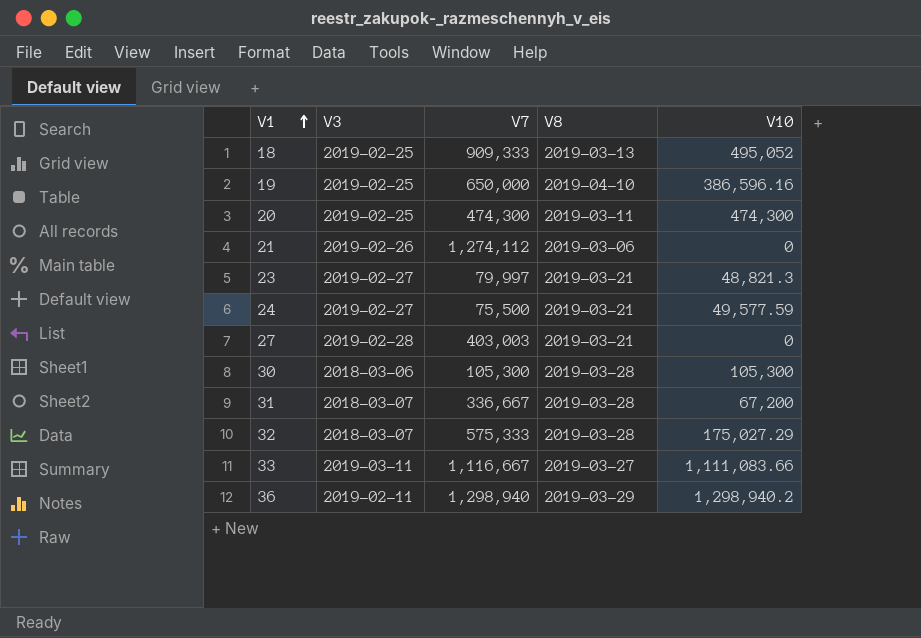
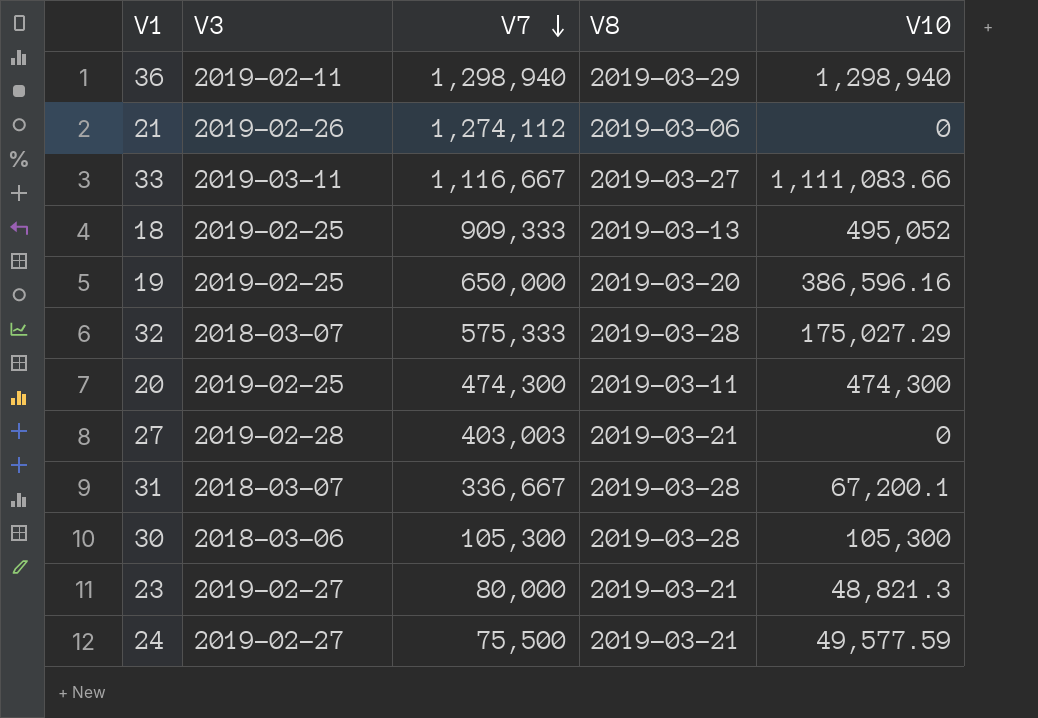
row order: V1 ascending -> V7 descending
36 | V10: 1,298,940.2 -> 1,298,940
19 | V8: 2019-04-10 -> 2019-03-20
31 | V10: 67,200 -> 67,200.1
23 | V7: 79,997 -> 80,000

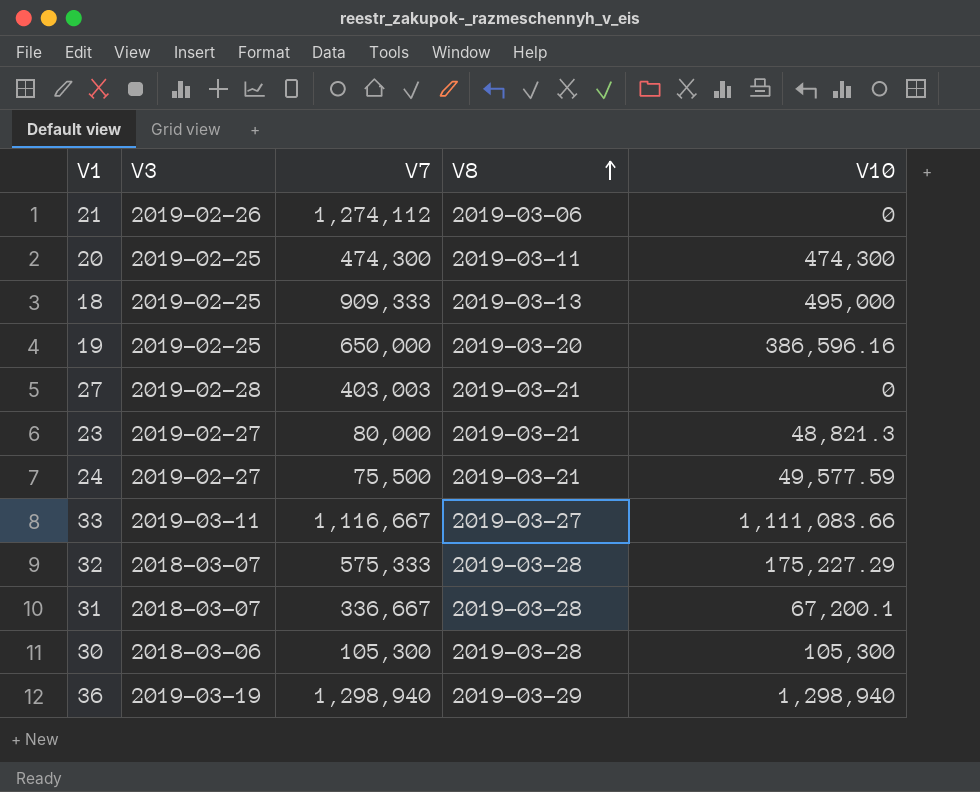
row order: V7 descending -> V8 ascending
18 | V10: 495,052 -> 495,000
32 | V10: 175,027.29 -> 175,227.29
36 | V3: 2019-02-11 -> 2019-03-19

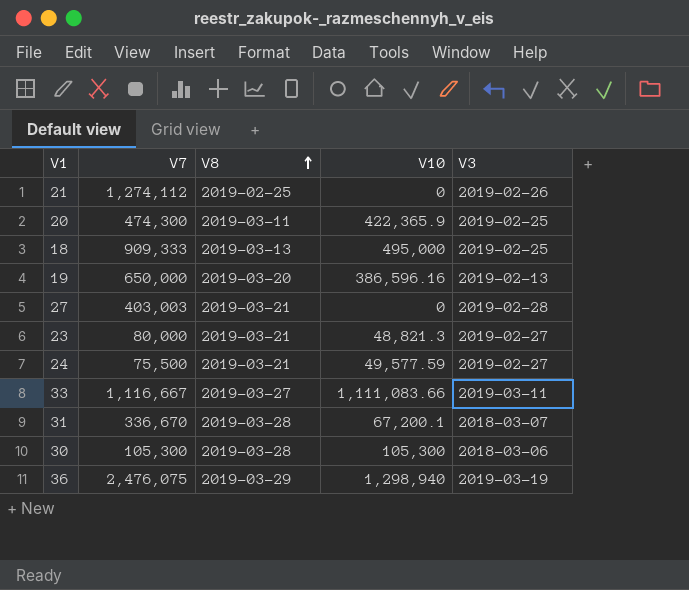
column V3 | position: 2 -> 5
row 32: 2018-03-07 | 575,333 | 2019-03-28 | 175,227.29 -> none
21 | V8: 2019-03-06 -> 2019-02-25
20 | V10: 474,300 -> 422,365.9
19 | V3: 2019-02-25 -> 2019-02-13
31 | V7: 336,667 -> 336,670
36 | V7: 1,298,940 -> 2,476,075

